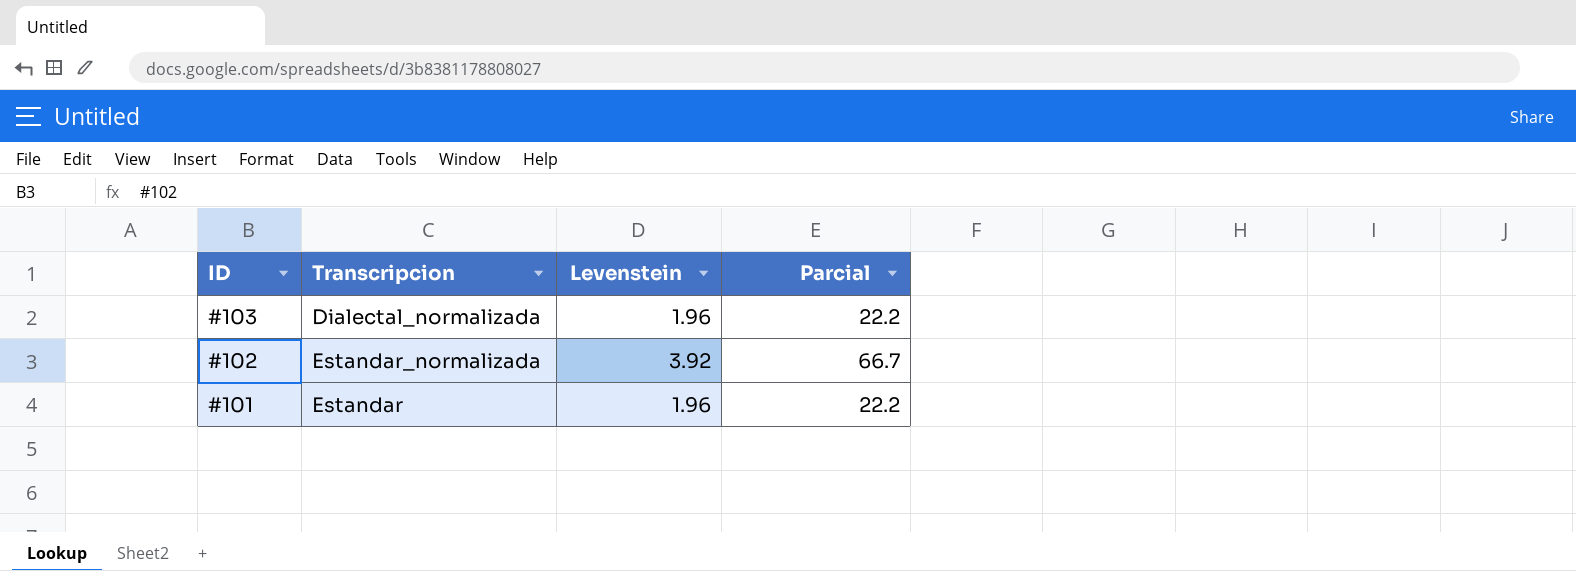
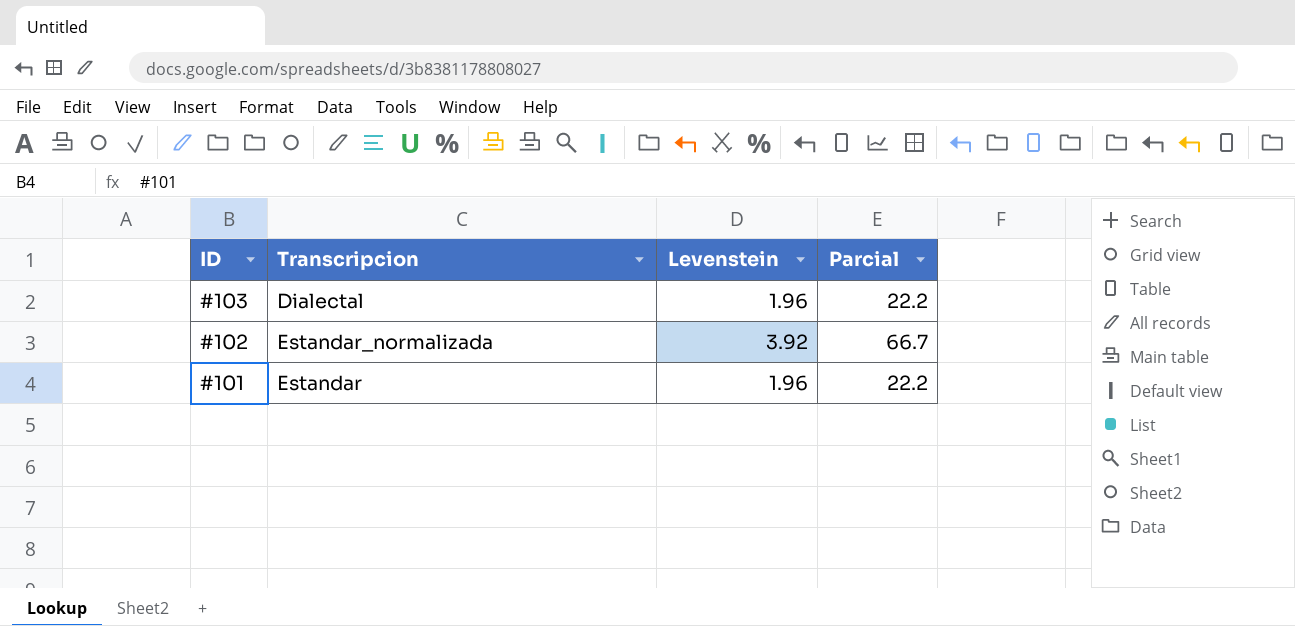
#103 | Transcripcion: Dialectal_normalizada -> Dialectal

